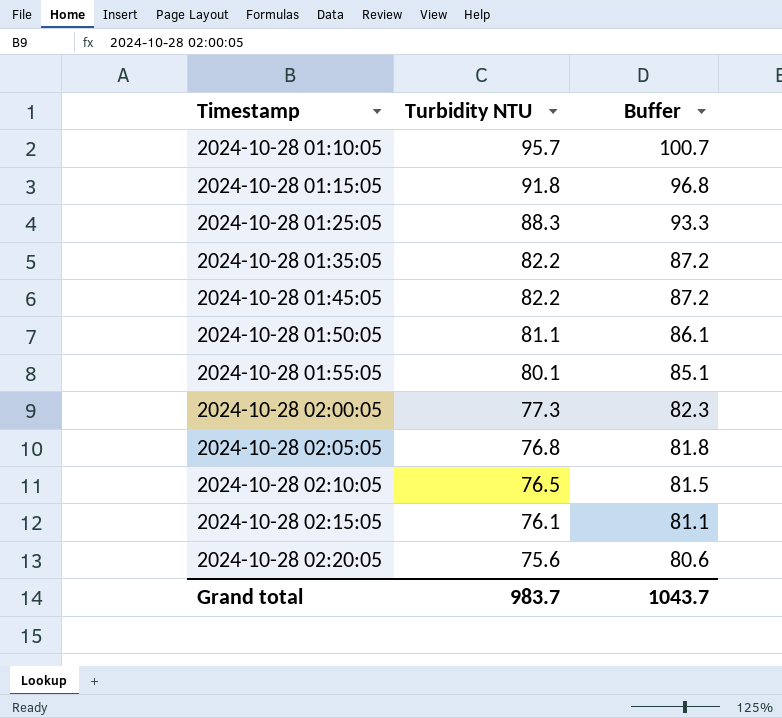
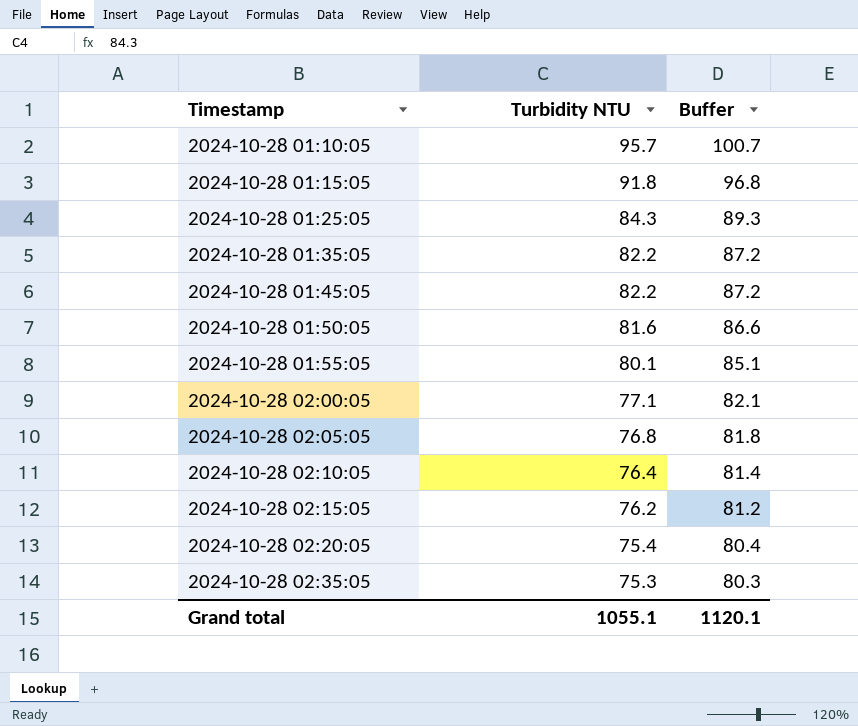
2024-10-28 01:25:05 | Turbidity NTU: 88.3 -> 84.3
2024-10-28 01:25:05 | Buffer: 93.3 -> 89.3
2024-10-28 01:50:05 | Turbidity NTU: 81.1 -> 81.6
2024-10-28 01:50:05 | Buffer: 86.1 -> 86.6
2024-10-28 02:00:05 | Turbidity NTU: 77.3 -> 77.1
2024-10-28 02:00:05 | Buffer: 82.3 -> 82.1
2024-10-28 02:10:05 | Turbidity NTU: 76.5 -> 76.4
2024-10-28 02:10:05 | Buffer: 81.5 -> 81.4
2024-10-28 02:15:05 | Turbidity NTU: 76.1 -> 76.2
2024-10-28 02:15:05 | Buffer: 81.1 -> 81.2
2024-10-28 02:20:05 | Turbidity NTU: 75.6 -> 75.4
2024-10-28 02:20:05 | Buffer: 80.6 -> 80.4
row 2024-10-28 02:35:05: none -> 75.3 | 80.3
Grand total | Turbidity NTU: 983.7 -> 1055.1
Grand total | Buffer: 1043.7 -> 1120.1

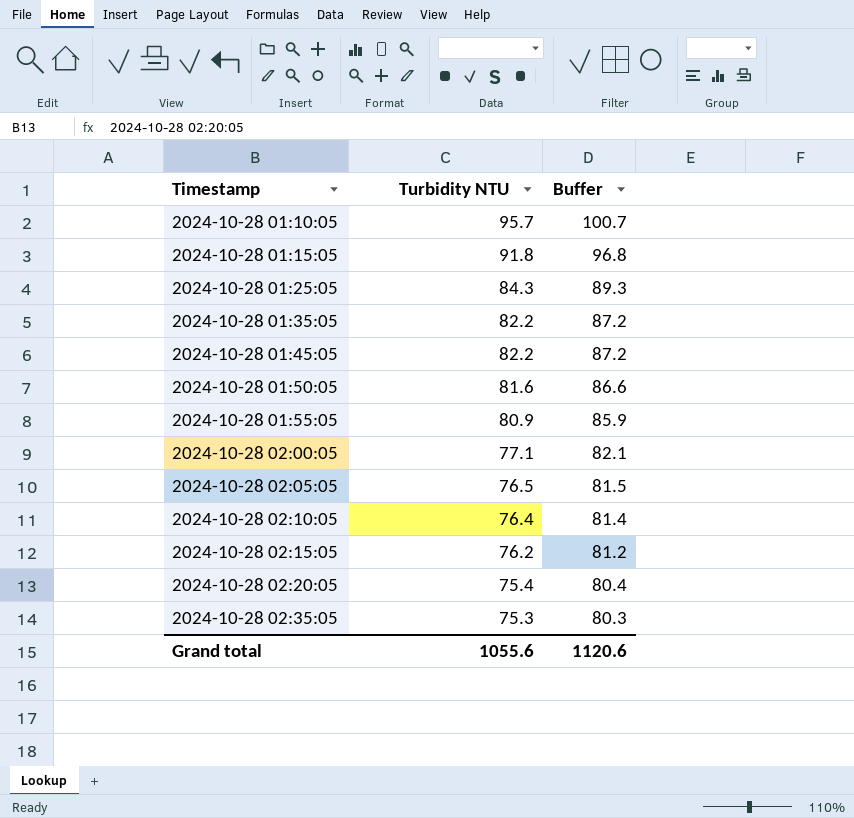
2024-10-28 01:55:05 | Turbidity NTU: 80.1 -> 80.9
2024-10-28 01:55:05 | Buffer: 85.1 -> 85.9
2024-10-28 02:05:05 | Turbidity NTU: 76.8 -> 76.5
2024-10-28 02:05:05 | Buffer: 81.8 -> 81.5
Grand total | Turbidity NTU: 1055.1 -> 1055.6
Grand total | Buffer: 1120.1 -> 1120.6

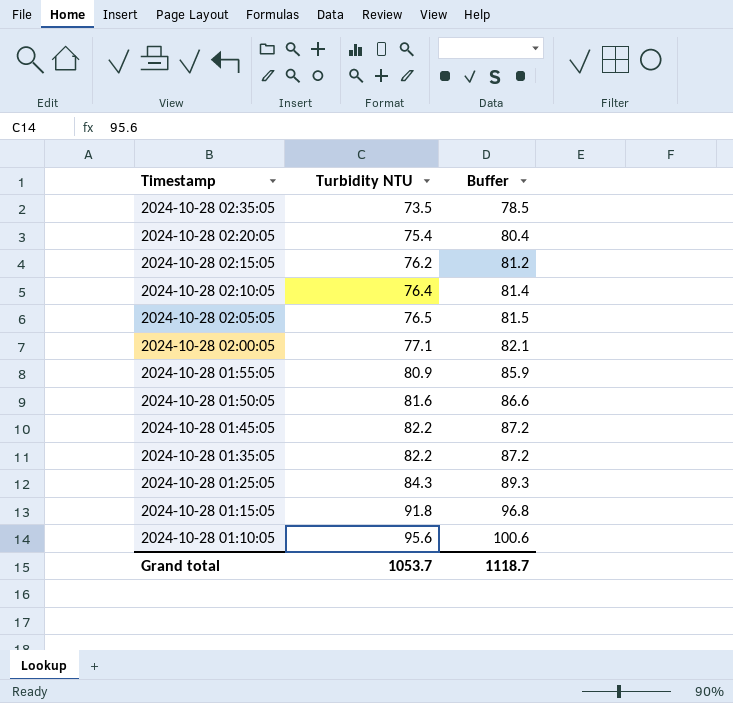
row order: Timestamp ascending -> Timestamp descending
2024-10-28 02:35:05 | Turbidity NTU: 75.3 -> 73.5
2024-10-28 02:35:05 | Buffer: 80.3 -> 78.5
2024-10-28 01:10:05 | Turbidity NTU: 95.7 -> 95.6
2024-10-28 01:10:05 | Buffer: 100.7 -> 100.6
Grand total | Turbidity NTU: 1055.6 -> 1053.7
Grand total | Buffer: 1120.6 -> 1118.7

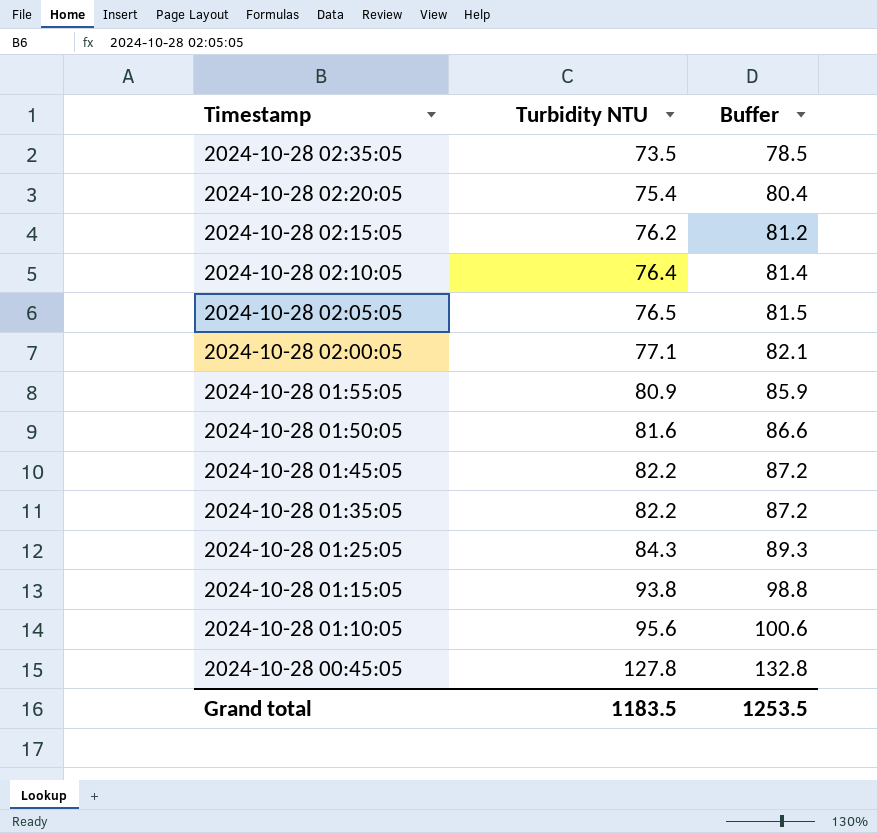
2024-10-28 01:15:05 | Turbidity NTU: 91.8 -> 93.8
2024-10-28 01:15:05 | Buffer: 96.8 -> 98.8
row 2024-10-28 00:45:05: none -> 127.8 | 132.8
Grand total | Turbidity NTU: 1053.7 -> 1183.5
Grand total | Buffer: 1118.7 -> 1253.5

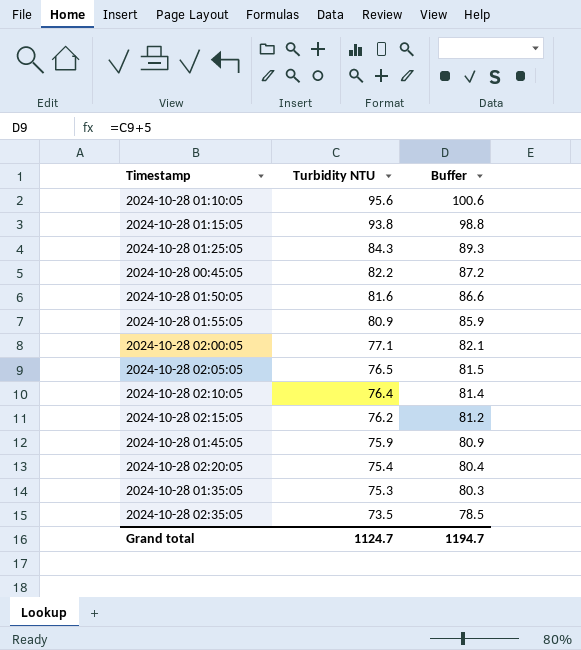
row order: Timestamp descending -> Turbidity NTU descending
2024-10-28 00:45:05 | Turbidity NTU: 127.8 -> 82.2
2024-10-28 00:45:05 | Buffer: 132.8 -> 87.2
2024-10-28 01:45:05 | Turbidity NTU: 82.2 -> 75.9
2024-10-28 01:45:05 | Buffer: 87.2 -> 80.9
2024-10-28 01:35:05 | Turbidity NTU: 82.2 -> 75.3
2024-10-28 01:35:05 | Buffer: 87.2 -> 80.3
Grand total | Turbidity NTU: 1183.5 -> 1124.7
Grand total | Buffer: 1253.5 -> 1194.7

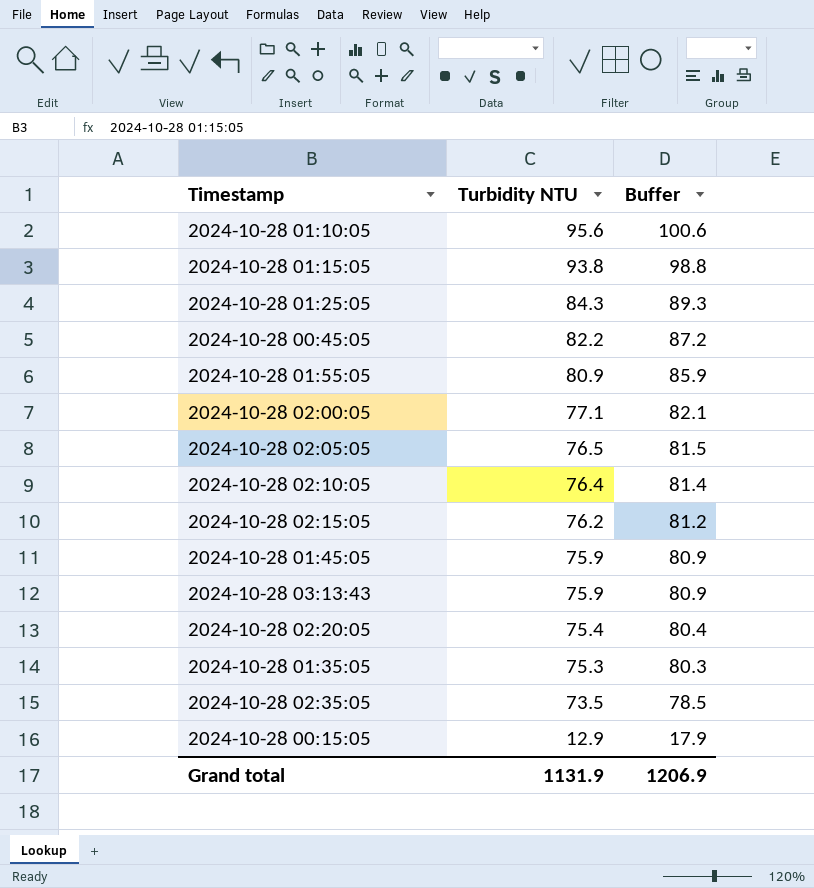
row 2024-10-28 01:50:05: 81.6 | 86.6 -> none
row 2024-10-28 03:13:43: none -> 75.9 | 80.9
row 2024-10-28 00:15:05: none -> 12.9 | 17.9
Grand total | Turbidity NTU: 1124.7 -> 1131.9
Grand total | Buffer: 1194.7 -> 1206.9

